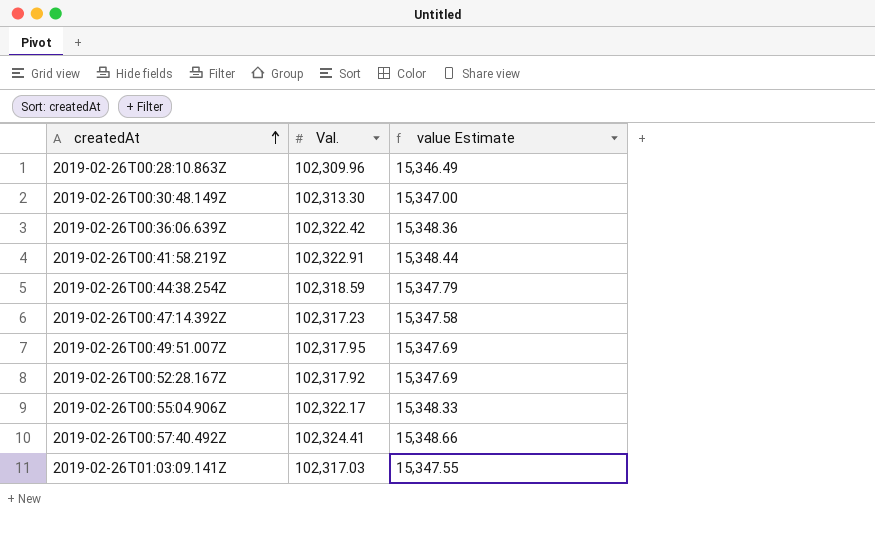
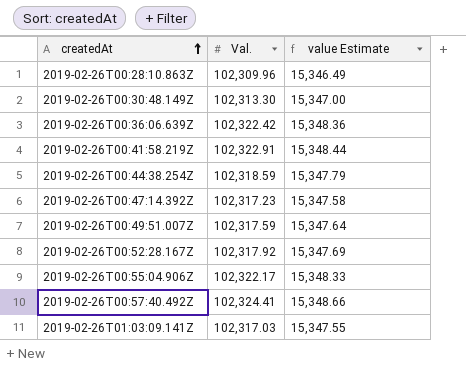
2019-02-26T00:49:51.007Z | Val.: 102,317.95 -> 102,317.59
2019-02-26T00:49:51.007Z | value Estimate: 15,347.69 -> 15,347.64

